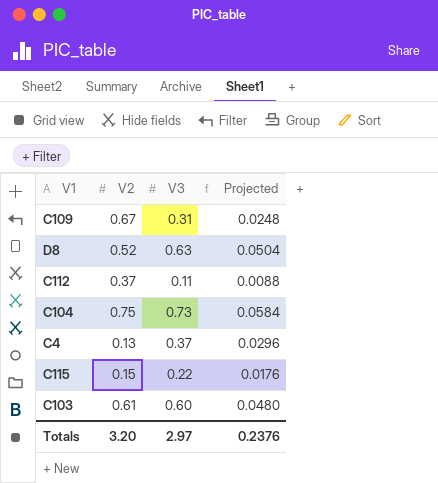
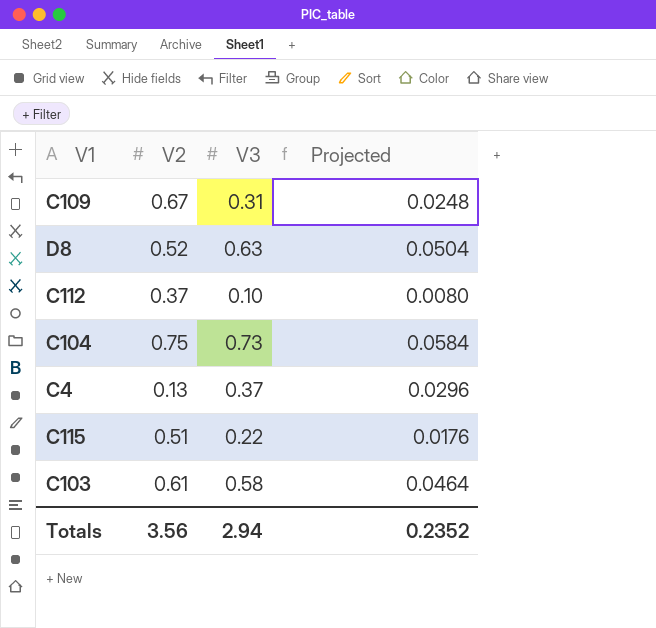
C112 | V3: 0.11 -> 0.10
C112 | Projected: 0.0088 -> 0.0080
C115 | V2: 0.15 -> 0.51
C103 | V3: 0.60 -> 0.58
C103 | Projected: 0.0480 -> 0.0464
Totals | V2: 3.20 -> 3.56
Totals | V3: 2.97 -> 2.94
Totals | Projected: 0.2376 -> 0.2352

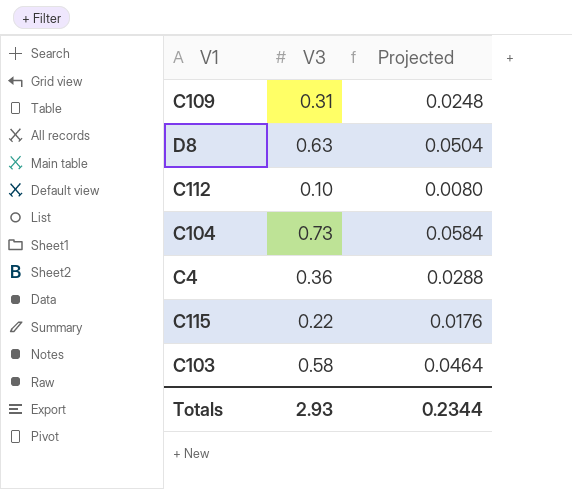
column V2 | position: 2 -> none
C4 | V3: 0.37 -> 0.36
C4 | Projected: 0.0296 -> 0.0288
Totals | V3: 2.94 -> 2.93
Totals | Projected: 0.2352 -> 0.2344

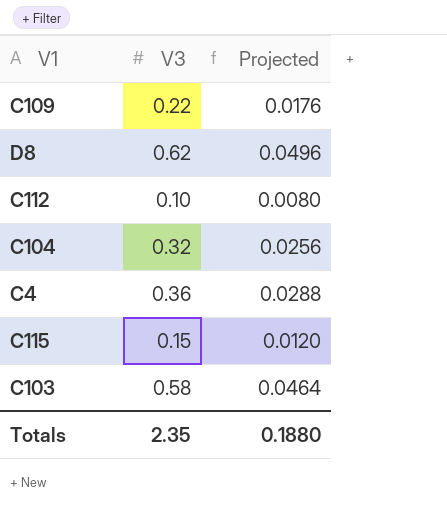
C109 | V3: 0.31 -> 0.22
C109 | Projected: 0.0248 -> 0.0176
D8 | V3: 0.63 -> 0.62
D8 | Projected: 0.0504 -> 0.0496
C104 | V3: 0.73 -> 0.32
C104 | Projected: 0.0584 -> 0.0256
C115 | V3: 0.22 -> 0.15
C115 | Projected: 0.0176 -> 0.0120
Totals | V3: 2.93 -> 2.35
Totals | Projected: 0.2344 -> 0.1880

